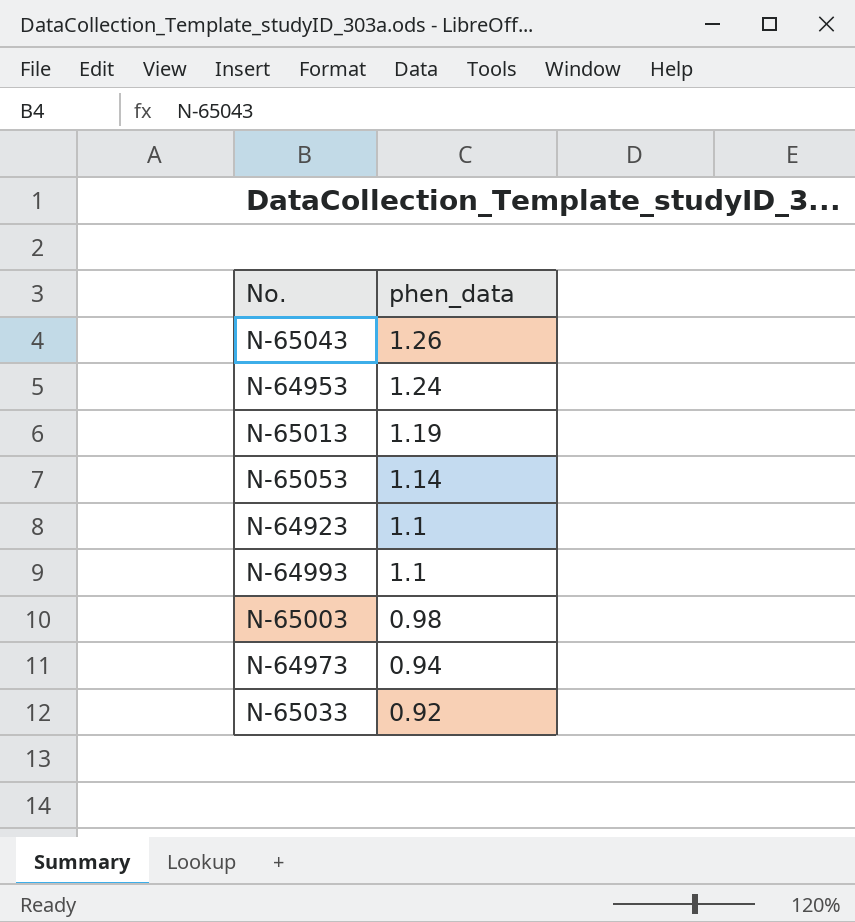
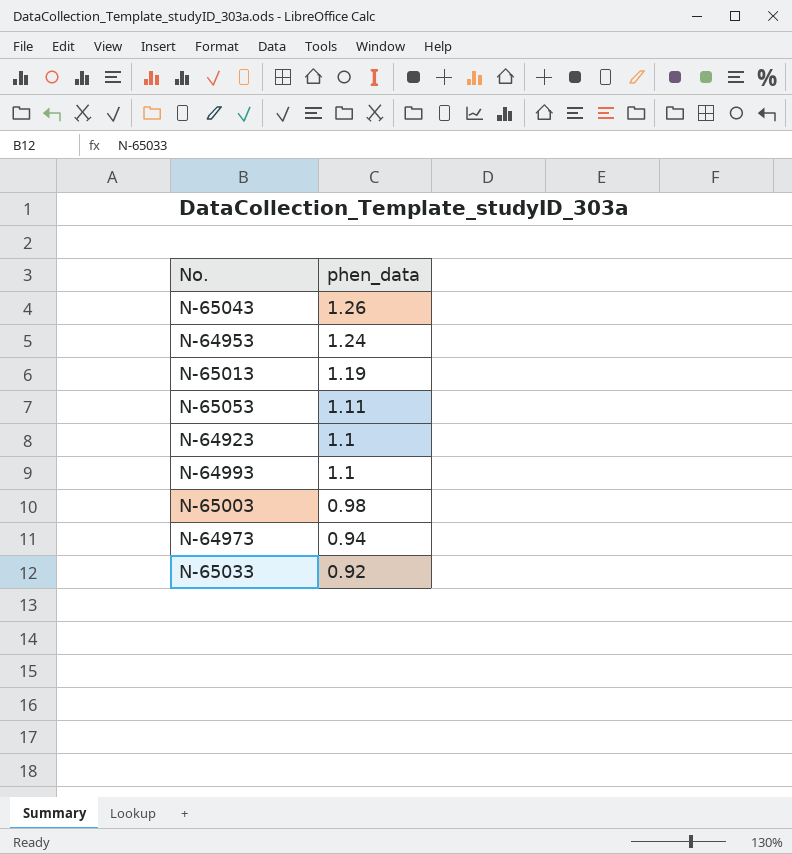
N-65053 | phen_data: 1.14 -> 1.11

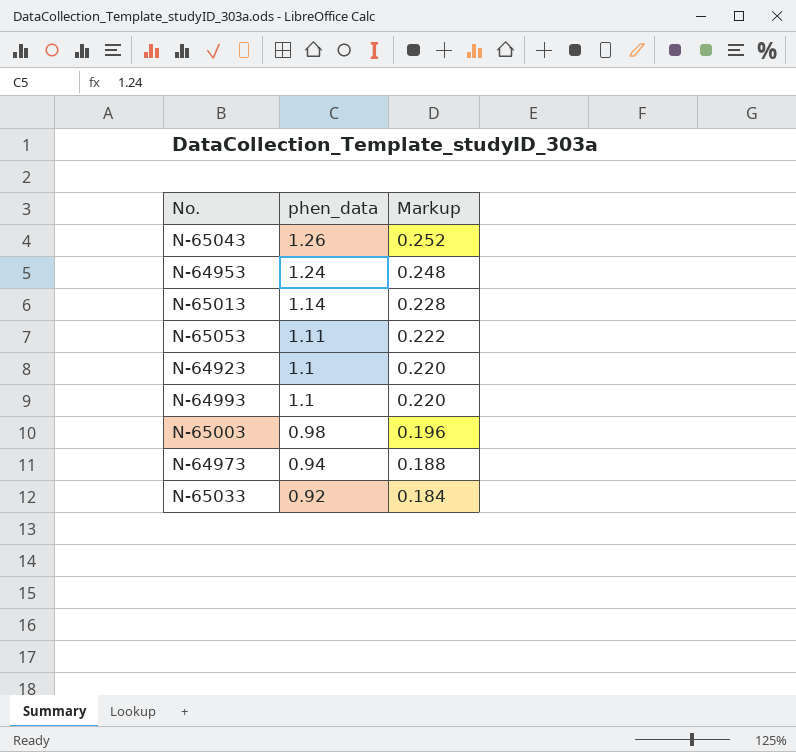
column Markup | formula: none -> [phen_data] * 0.2
N-65013 | phen_data: 1.19 -> 1.14

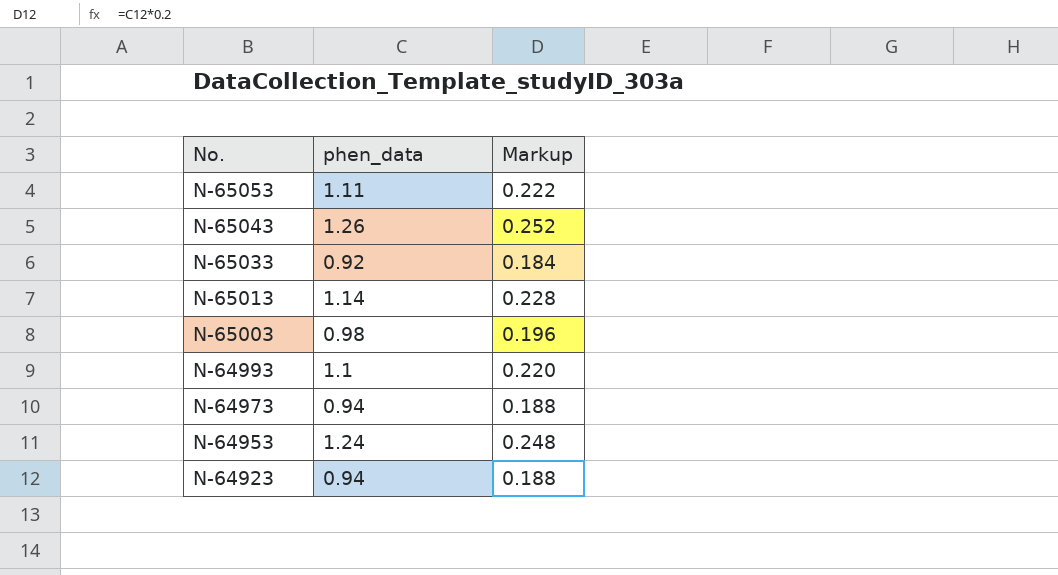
row order: phen_data descending -> No. descending
N-64923 | phen_data: 1.1 -> 0.94
N-64923 | Markup: 0.220 -> 0.188

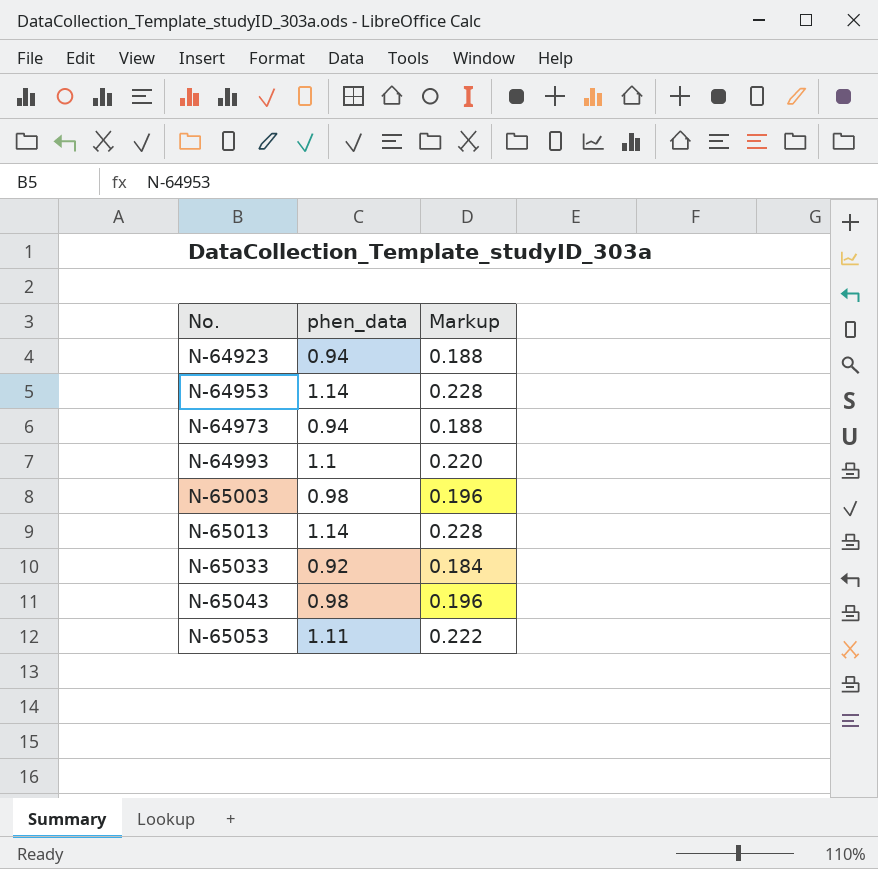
row order: No. descending -> No. ascending
N-64953 | phen_data: 1.24 -> 1.14
N-64953 | Markup: 0.248 -> 0.228
N-65043 | phen_data: 1.26 -> 0.98
N-65043 | Markup: 0.252 -> 0.196

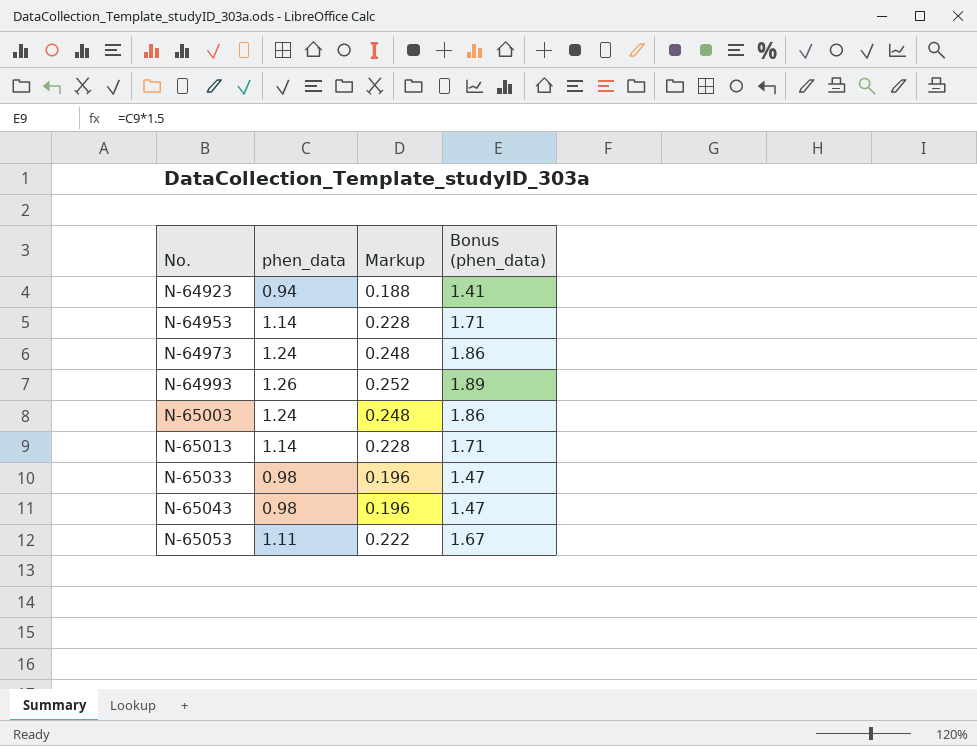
column Bonus (phen_data) | formula: none -> [phen_data] * 1.5
N-64973 | phen_data: 0.94 -> 1.24
N-64973 | Markup: 0.188 -> 0.248
N-64993 | phen_data: 1.1 -> 1.26
N-64993 | Markup: 0.220 -> 0.252
N-65003 | phen_data: 0.98 -> 1.24
N-65003 | Markup: 0.196 -> 0.248
N-65033 | phen_data: 0.92 -> 0.98
N-65033 | Markup: 0.184 -> 0.196

